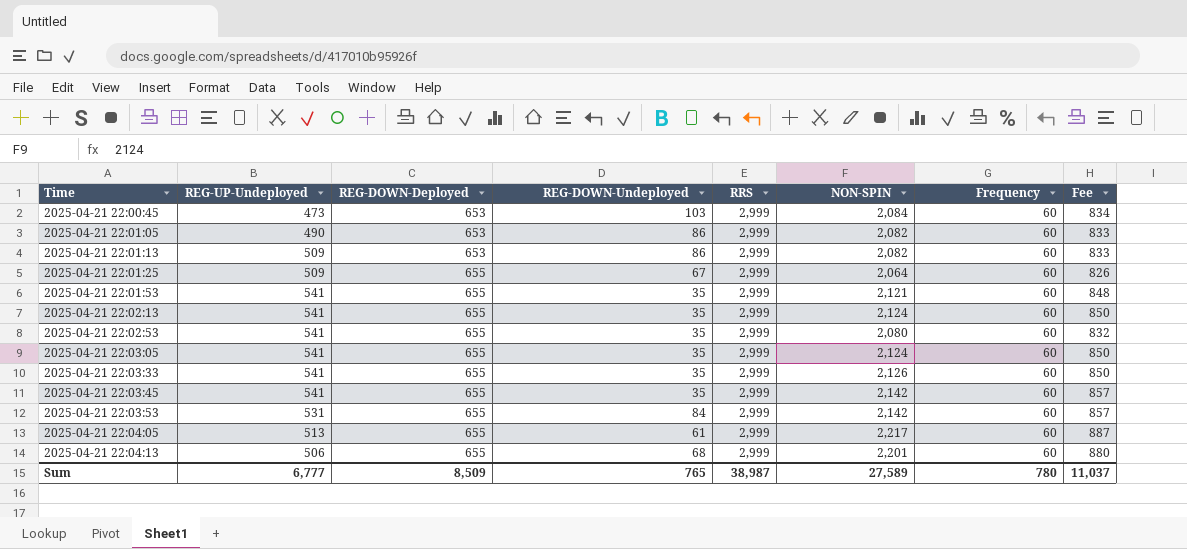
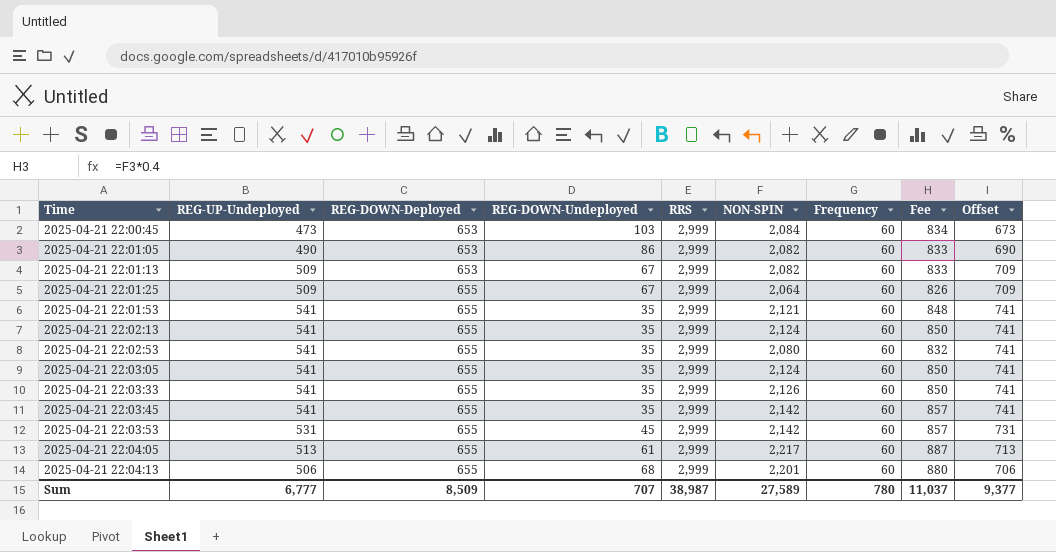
column Offset | formula: none -> [REG-UP-Undeployed] + 200
2025-04-21 22:01:13 | REG-DOWN-Undeployed: 86 -> 67
2025-04-21 22:03:53 | REG-DOWN-Undeployed: 84 -> 45
Sum | REG-DOWN-Undeployed: 765 -> 707

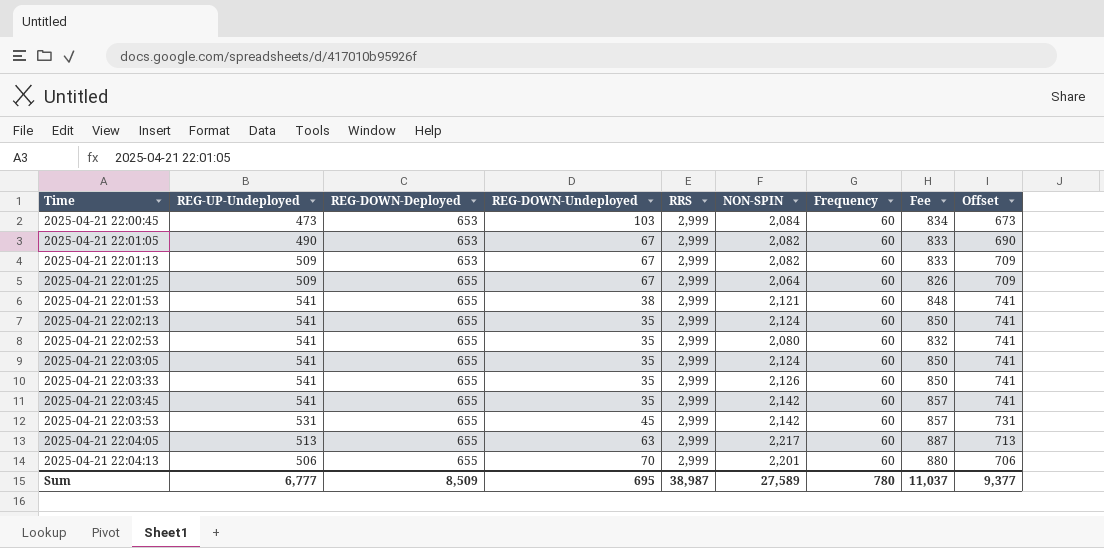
2025-04-21 22:01:05 | REG-DOWN-Undeployed: 86 -> 67
2025-04-21 22:01:53 | REG-DOWN-Undeployed: 35 -> 38
2025-04-21 22:04:05 | REG-DOWN-Undeployed: 61 -> 63
2025-04-21 22:04:13 | REG-DOWN-Undeployed: 68 -> 70
Sum | REG-DOWN-Undeployed: 707 -> 695

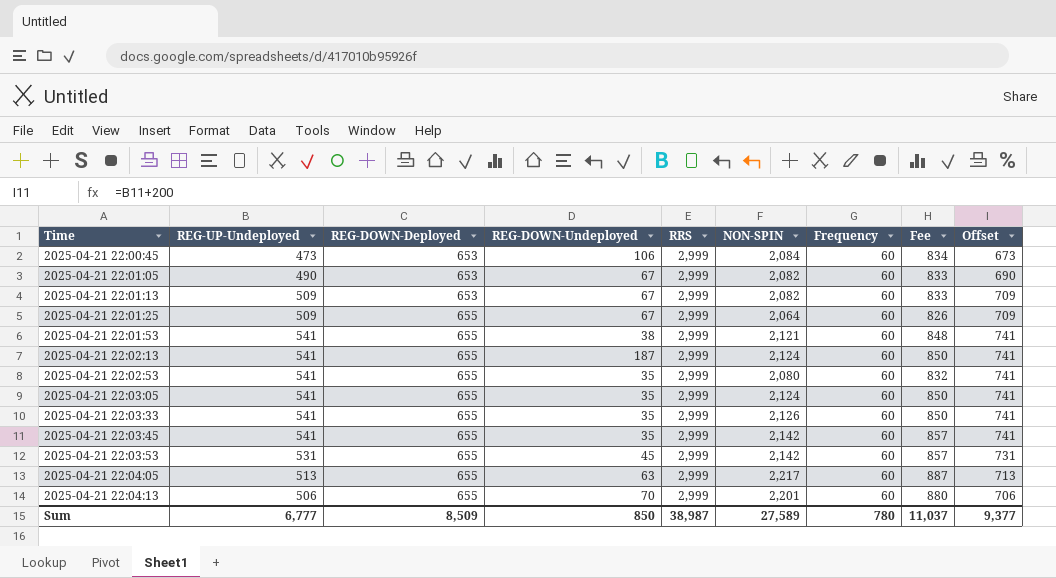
2025-04-21 22:00:45 | REG-DOWN-Undeployed: 103 -> 106
2025-04-21 22:02:13 | REG-DOWN-Undeployed: 35 -> 187
Sum | REG-DOWN-Undeployed: 695 -> 850

